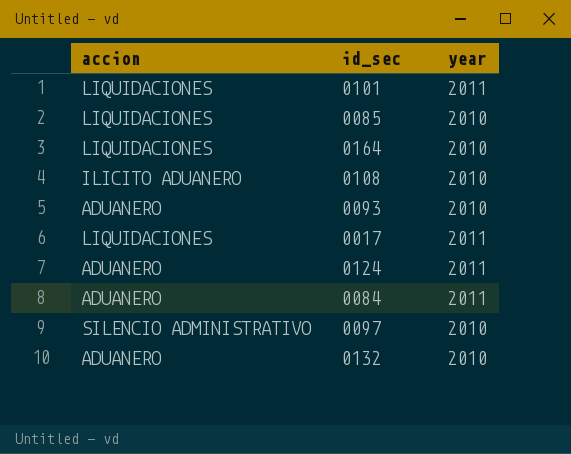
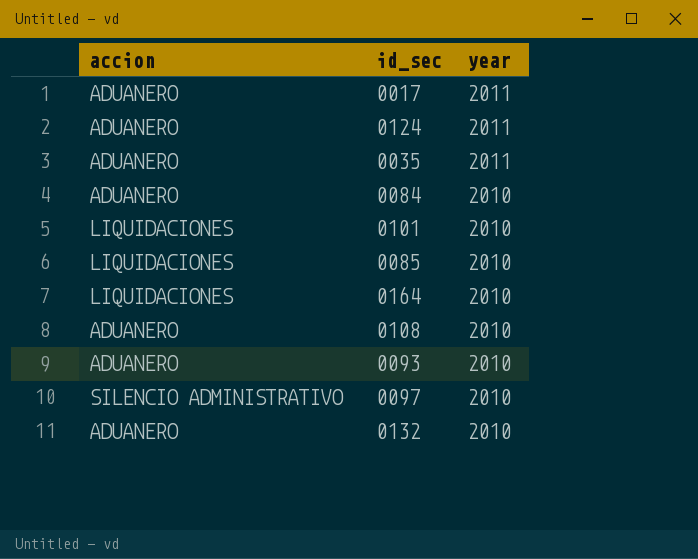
row order: none -> year descending
0017 | accion: LIQUIDACIONES -> ADUANERO
row 0035: none -> ADUANERO | 2011
0084 | year: 2011 -> 2010
0101 | year: 2011 -> 2010
0108 | accion: ILICITO ADUANERO -> ADUANERO

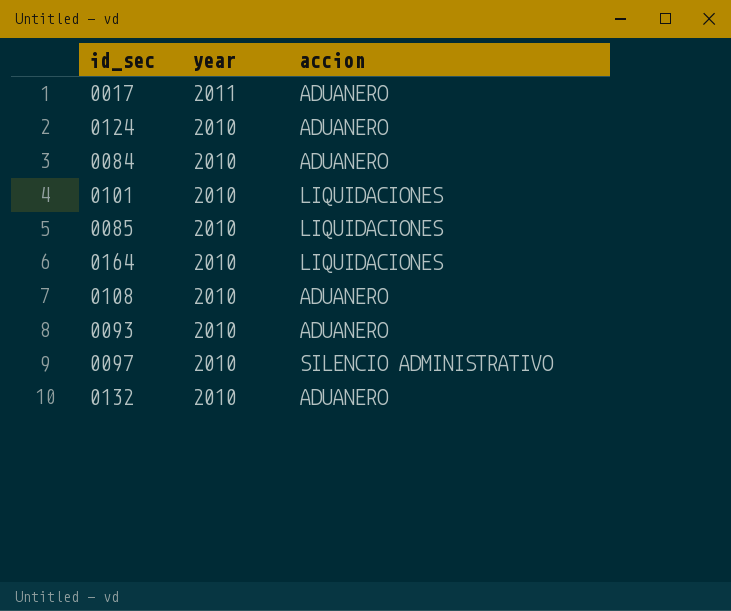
column accion | position: 1 -> 3
row 0035: ADUANERO | 2011 -> none
0124 | year: 2011 -> 2010

